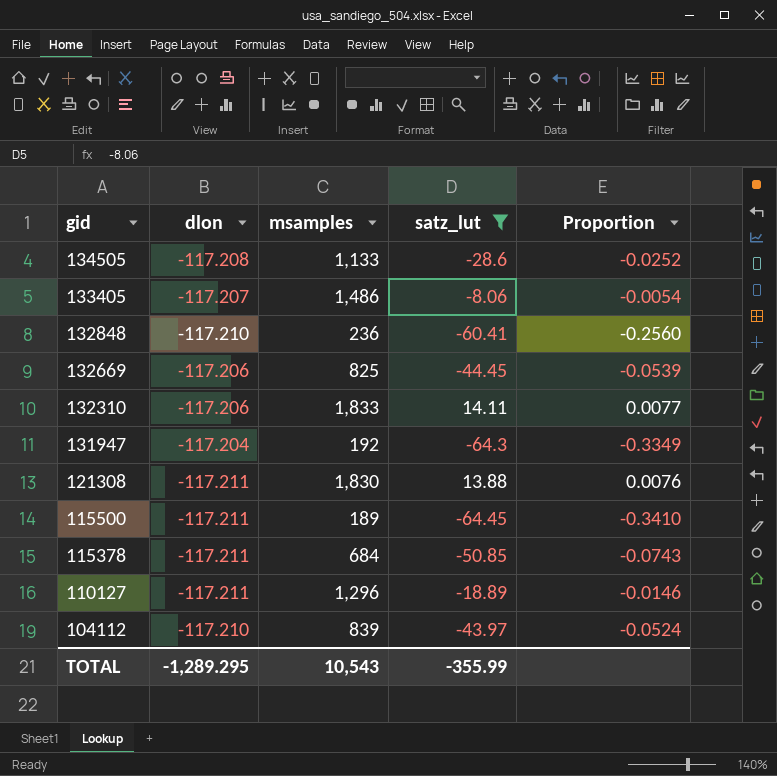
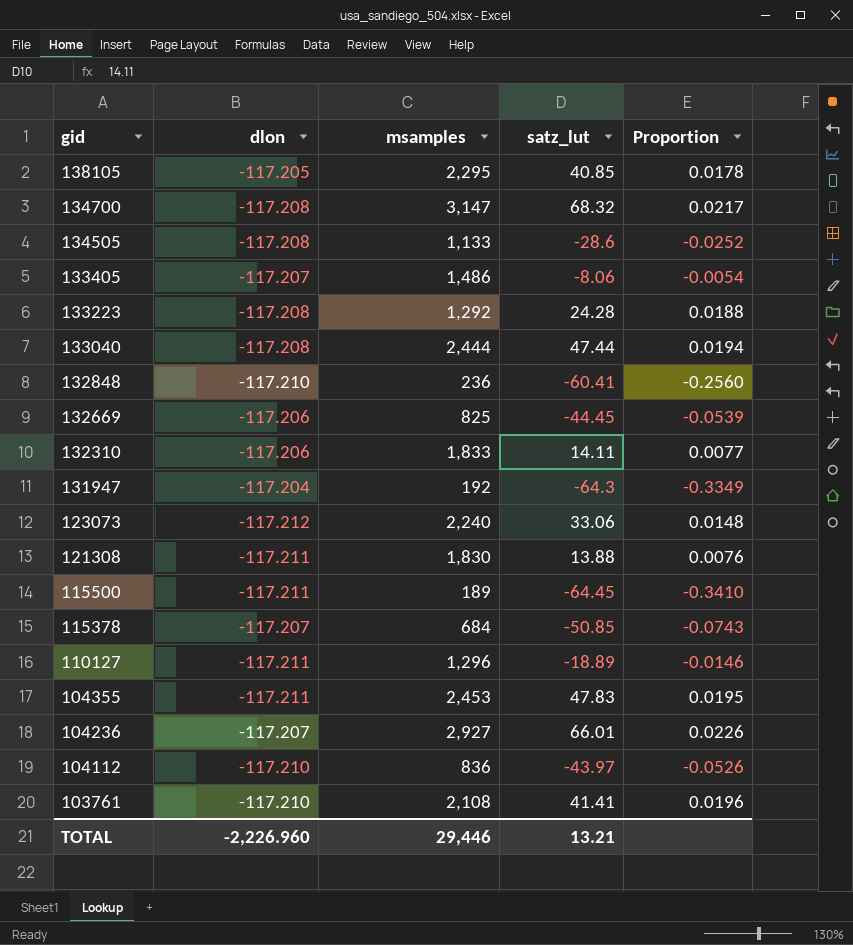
filter: satz_lut <= 14.11 -> none
115378 | dlon: -117.211 -> -117.207
104112 | msamples: 839 -> 836
104112 | Proportion: -0.0524 -> -0.0526
TOTAL | dlon: -1,289.295 -> -2,226.960
TOTAL | msamples: 10,543 -> 29,446
TOTAL | satz_lut: -355.99 -> 13.21

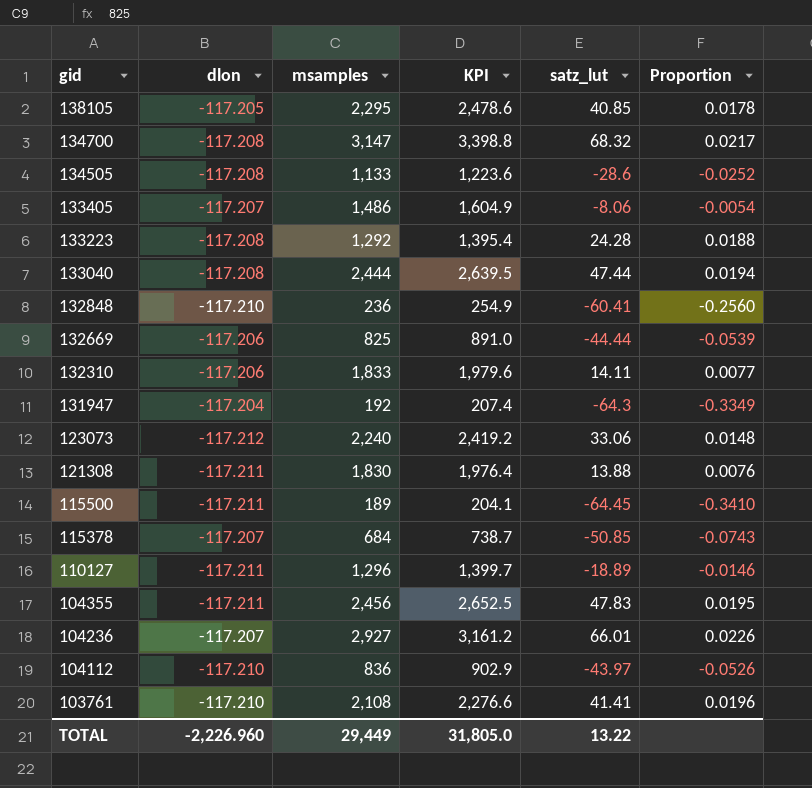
column KPI | formula: none -> [msamples] * 1.08
132669 | satz_lut: -44.45 -> -44.44
104355 | msamples: 2,453 -> 2,456
TOTAL | msamples: 29,446 -> 29,449
TOTAL | satz_lut: 13.21 -> 13.22

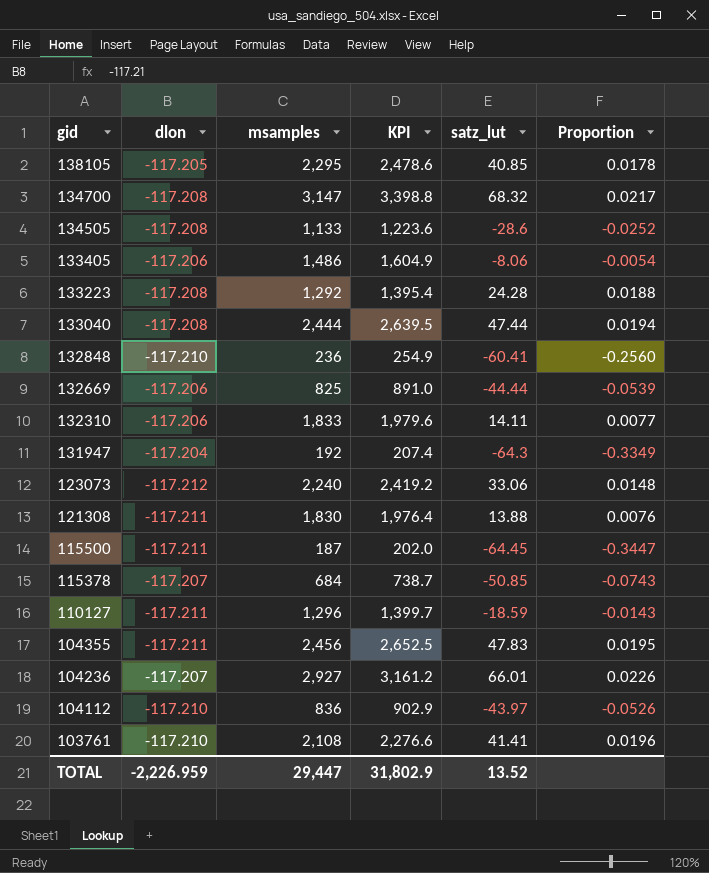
133405 | dlon: -117.207 -> -117.206
115500 | msamples: 189 -> 187
115500 | KPI: 204.1 -> 202.0
115500 | Proportion: -0.3410 -> -0.3447
110127 | satz_lut: -18.89 -> -18.59
110127 | Proportion: -0.0146 -> -0.0143
TOTAL | dlon: -2,226.960 -> -2,226.959
TOTAL | msamples: 29,449 -> 29,447
TOTAL | KPI: 31,805.0 -> 31,802.9
TOTAL | satz_lut: 13.22 -> 13.52

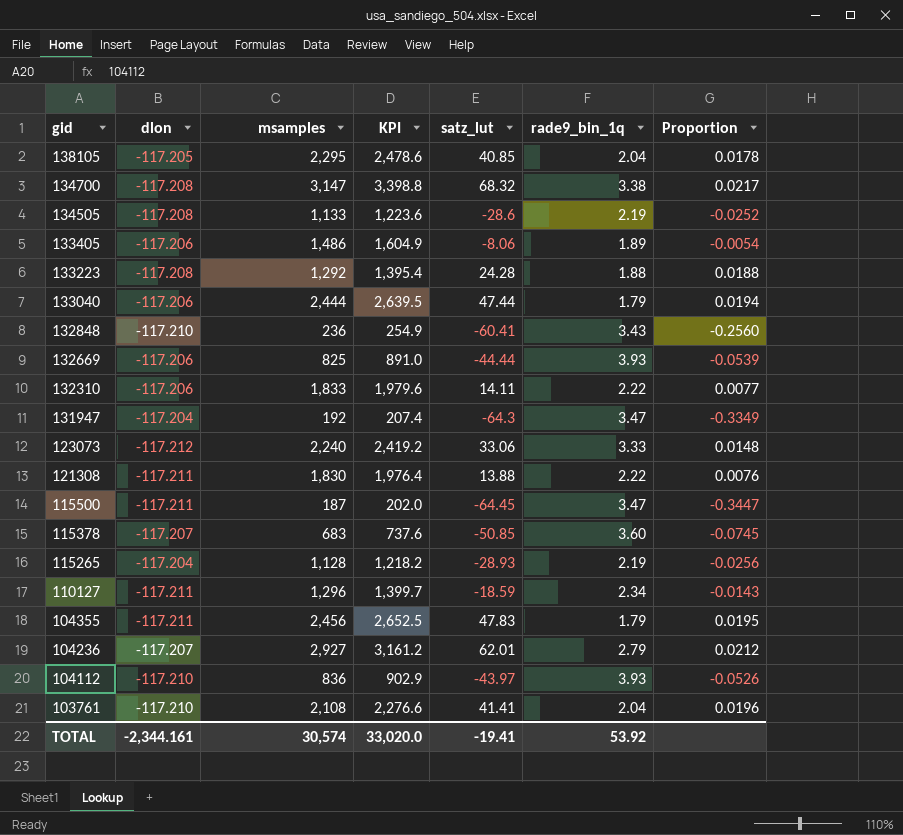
column rade9_bin_1q | position: none -> 6
133040 | dlon: -117.208 -> -117.206
115378 | msamples: 684 -> 683
115378 | KPI: 738.7 -> 737.6
115378 | Proportion: -0.0743 -> -0.0745
row 115265: none -> -117.204 | 1,128 | 1,218.2 | -28.93 | 2.19 | -0.0256
104236 | satz_lut: 66.01 -> 62.01
104236 | Proportion: 0.0226 -> 0.0212
TOTAL | dlon: -2,226.959 -> -2,344.161
TOTAL | msamples: 29,447 -> 30,574
TOTAL | KPI: 31,802.9 -> 33,020.0
TOTAL | satz_lut: 13.52 -> -19.41

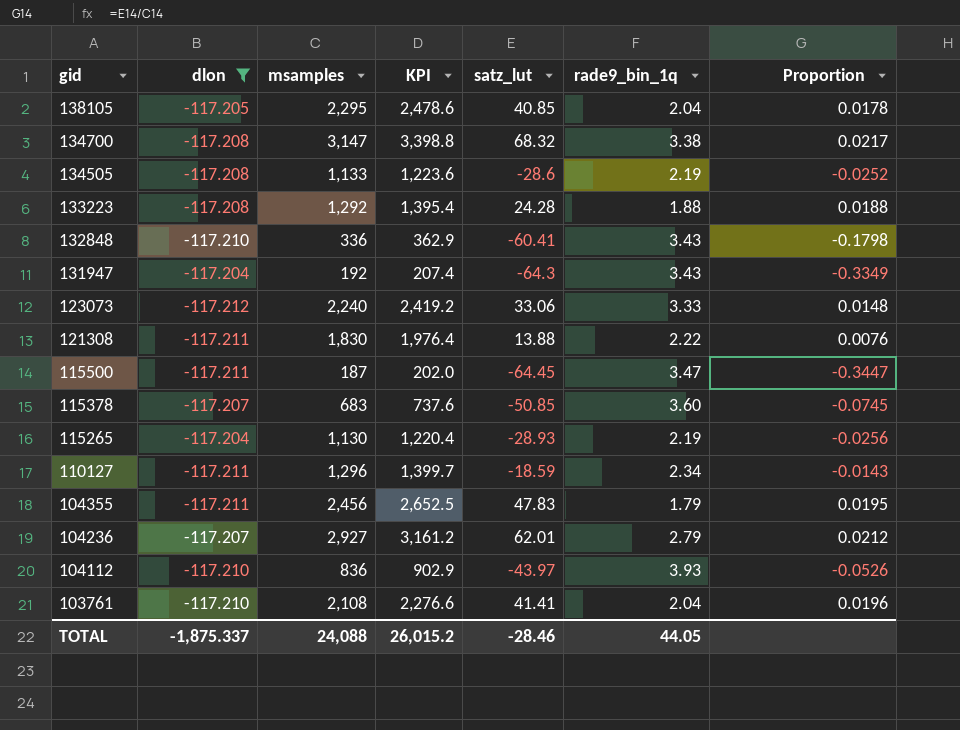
filter: none -> dlon != -117.206
132848 | msamples: 236 -> 336
132848 | KPI: 254.9 -> 362.9
132848 | Proportion: -0.2560 -> -0.1798
131947 | rade9_bin_1q: 3.47 -> 3.43
115265 | msamples: 1,128 -> 1,130
115265 | KPI: 1,218.2 -> 1,220.4
TOTAL | dlon: -2,344.161 -> -1,875.337
TOTAL | msamples: 30,574 -> 24,088
TOTAL | KPI: 33,020.0 -> 26,015.2
TOTAL | satz_lut: -19.41 -> -28.46
TOTAL | rade9_bin_1q: 53.92 -> 44.05

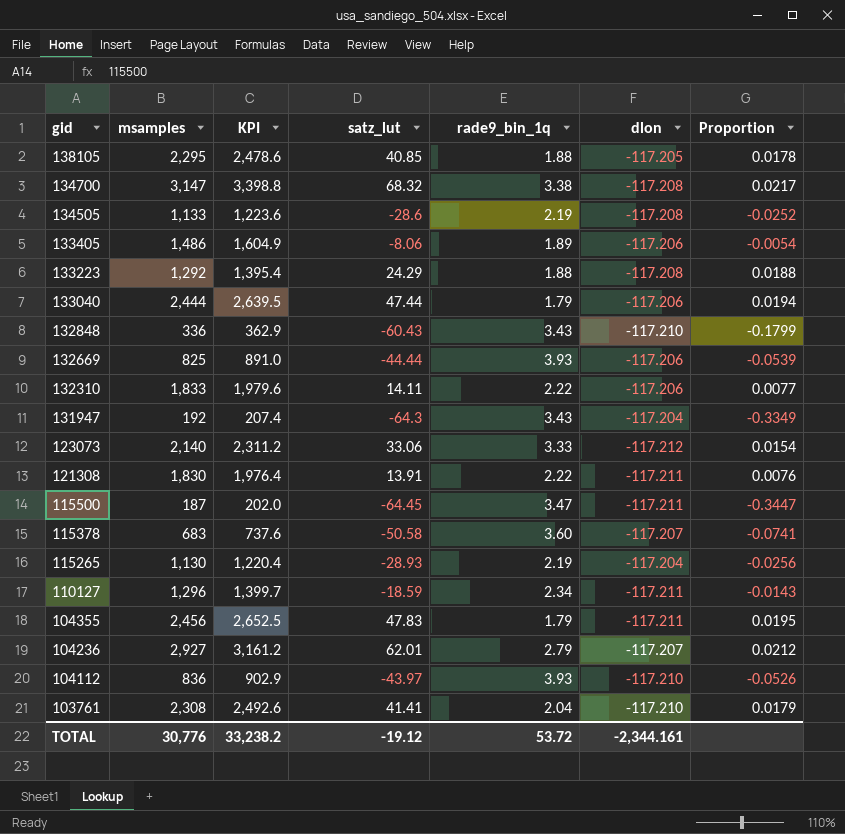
filter: dlon != -117.206 -> none
column dlon | position: 2 -> 6
138105 | rade9_bin_1q: 2.04 -> 1.88
133223 | satz_lut: 24.28 -> 24.29
132848 | satz_lut: -60.41 -> -60.43
132848 | Proportion: -0.1798 -> -0.1799
123073 | msamples: 2,240 -> 2,140
123073 | KPI: 2,419.2 -> 2,311.2
123073 | Proportion: 0.0148 -> 0.0154
121308 | satz_lut: 13.88 -> 13.91
115378 | satz_lut: -50.85 -> -50.58
115378 | Proportion: -0.0745 -> -0.0741
103761 | msamples: 2,108 -> 2,308
103761 | KPI: 2,276.6 -> 2,492.6
103761 | Proportion: 0.0196 -> 0.0179
TOTAL | msamples: 24,088 -> 30,776
TOTAL | KPI: 26,015.2 -> 33,238.2
TOTAL | satz_lut: -28.46 -> -19.12
TOTAL | rade9_bin_1q: 44.05 -> 53.72
TOTAL | dlon: -1,875.337 -> -2,344.161

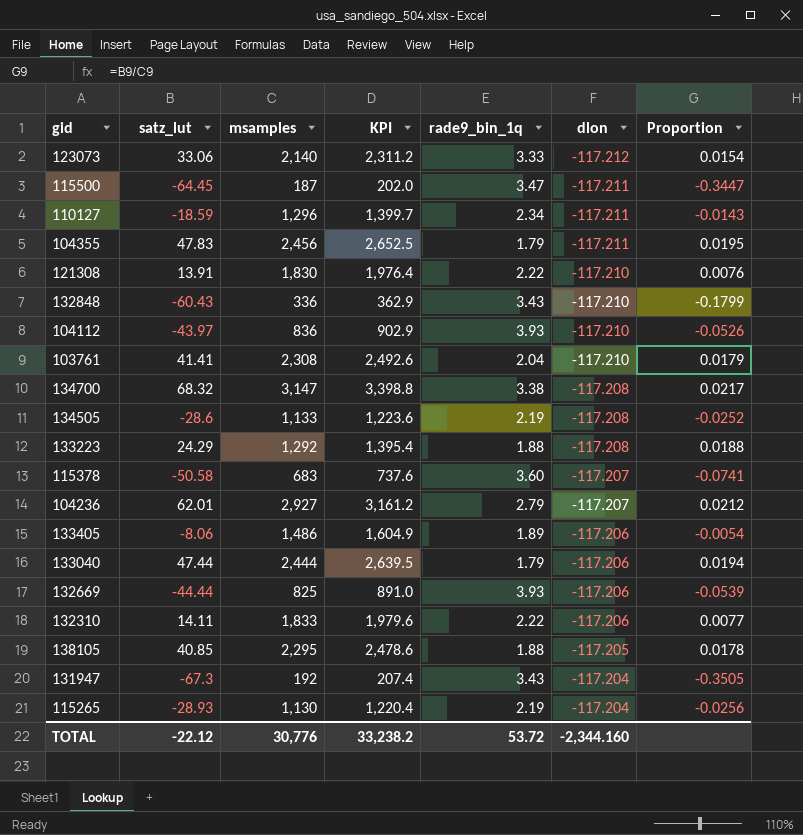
row order: gid descending -> dlon ascending
column satz_lut | position: 4 -> 2
121308 | dlon: -117.211 -> -117.210
131947 | satz_lut: -64.3 -> -67.3
131947 | Proportion: -0.3349 -> -0.3505
TOTAL | satz_lut: -19.12 -> -22.12
TOTAL | dlon: -2,344.161 -> -2,344.160

